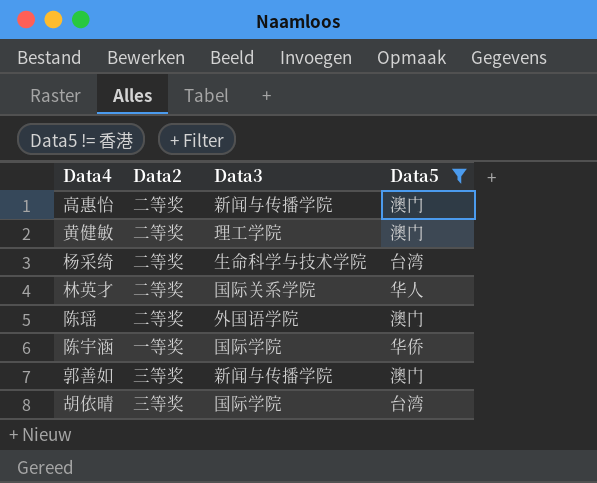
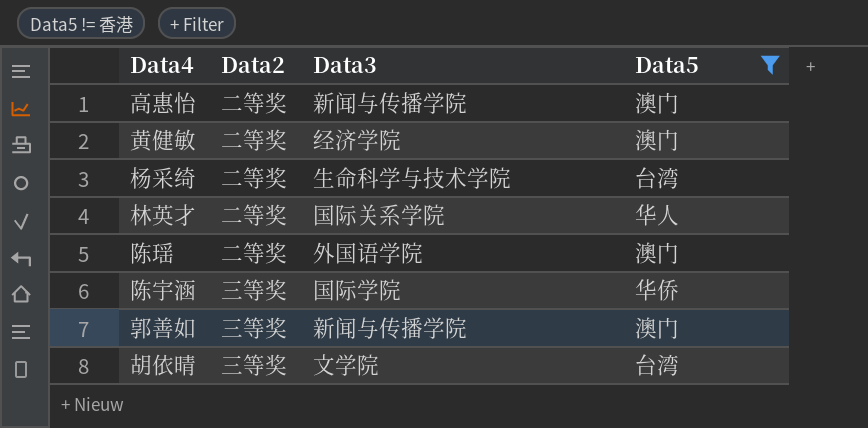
黄健敏 | Data3: 理工学院 -> 经济学院
陈宇涵 | Data2: 一等奖 -> 三等奖
胡依晴 | Data3: 国际学院 -> 文学院

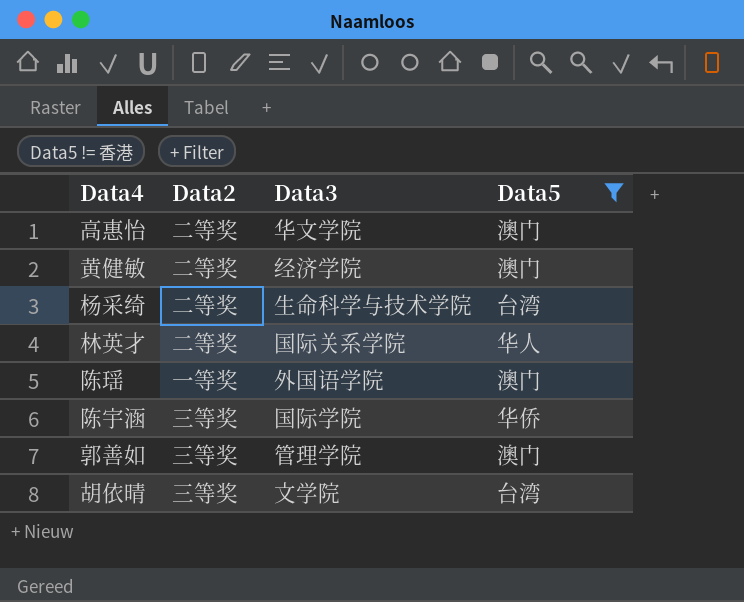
高惠怡 | Data3: 新闻与传播学院 -> 华文学院
陈瑶 | Data2: 二等奖 -> 一等奖
郭善如 | Data3: 新闻与传播学院 -> 管理学院

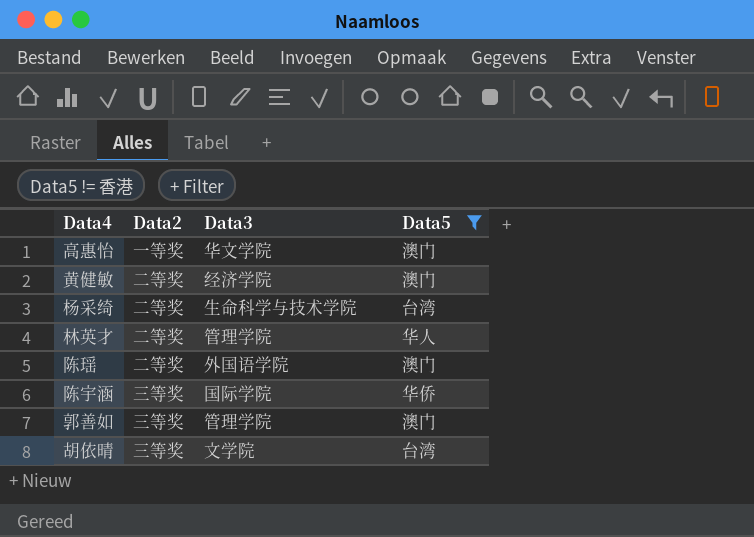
高惠怡 | Data2: 二等奖 -> 一等奖
林英才 | Data3: 国际关系学院 -> 管理学院
陈瑶 | Data2: 一等奖 -> 二等奖

